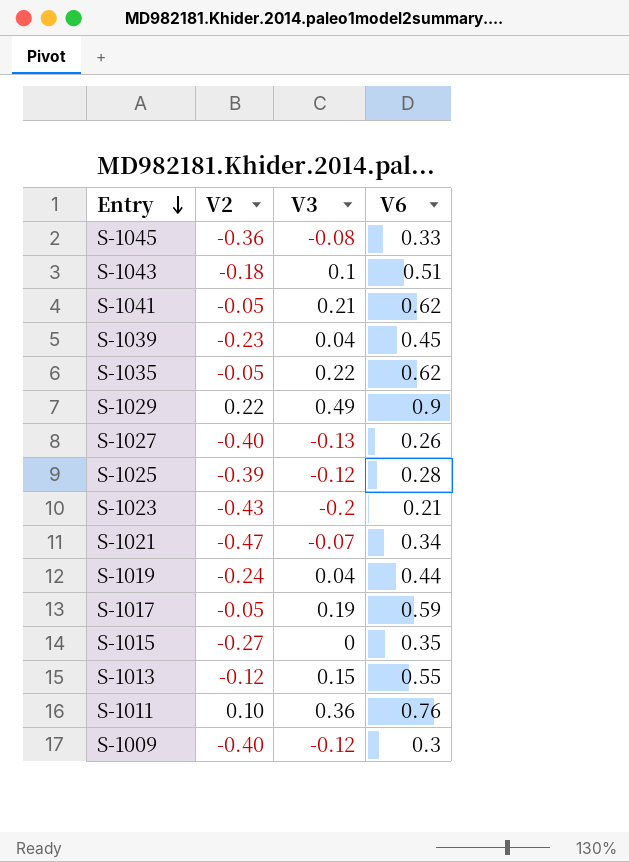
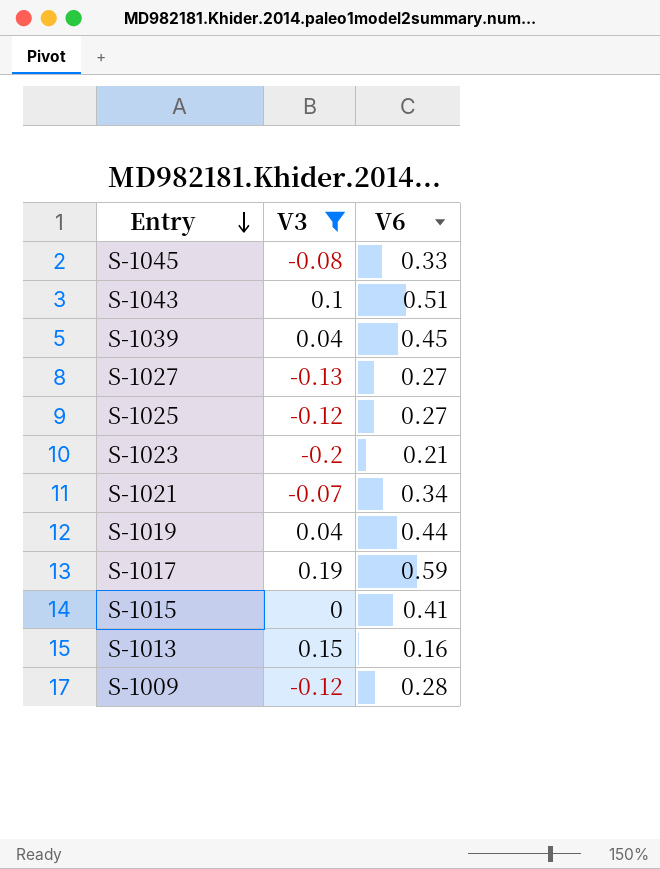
filter: none -> V3 <= 0.19
column V2 | position: 2 -> none
S-1027 | V6: 0.26 -> 0.27
S-1025 | V6: 0.28 -> 0.27
S-1015 | V6: 0.35 -> 0.41
S-1013 | V6: 0.55 -> 0.16
S-1009 | V6: 0.3 -> 0.28

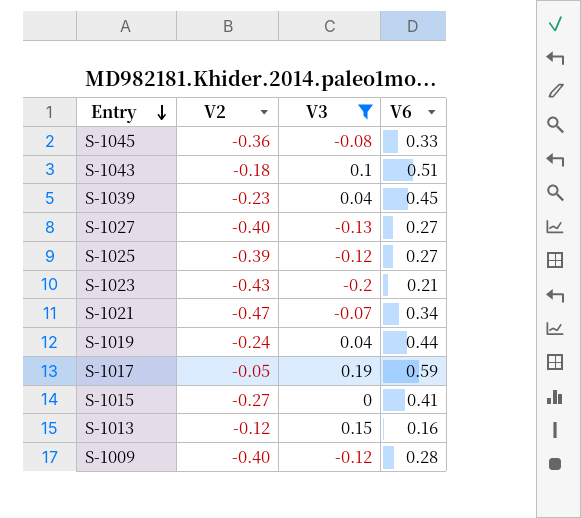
column V2 | position: none -> 2

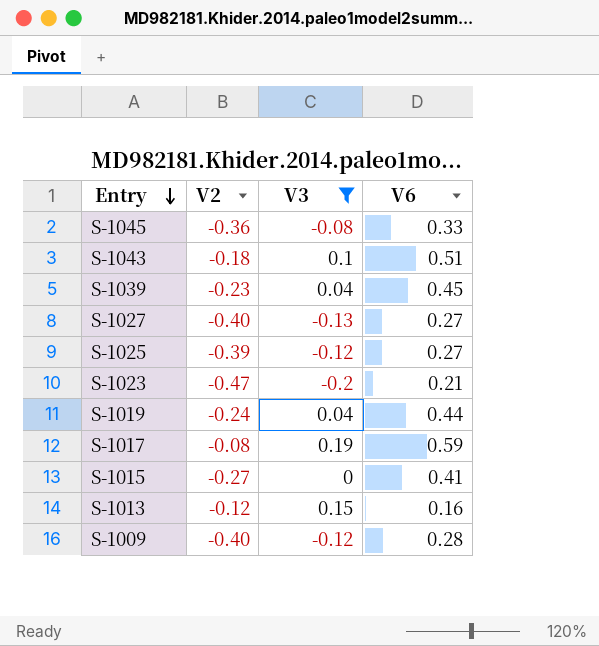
row S-1021: -0.47 | -0.07 | 0.34 -> none
S-1023 | V2: -0.43 -> -0.47
S-1017 | V2: -0.05 -> -0.08

